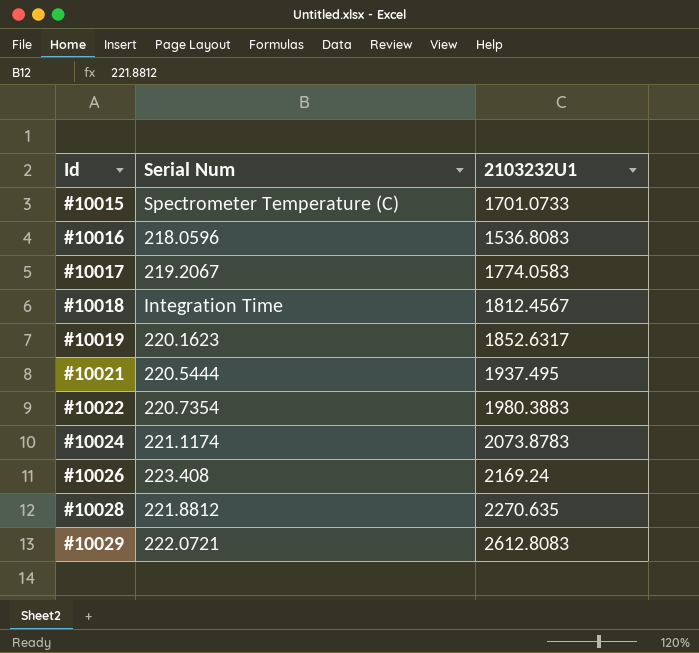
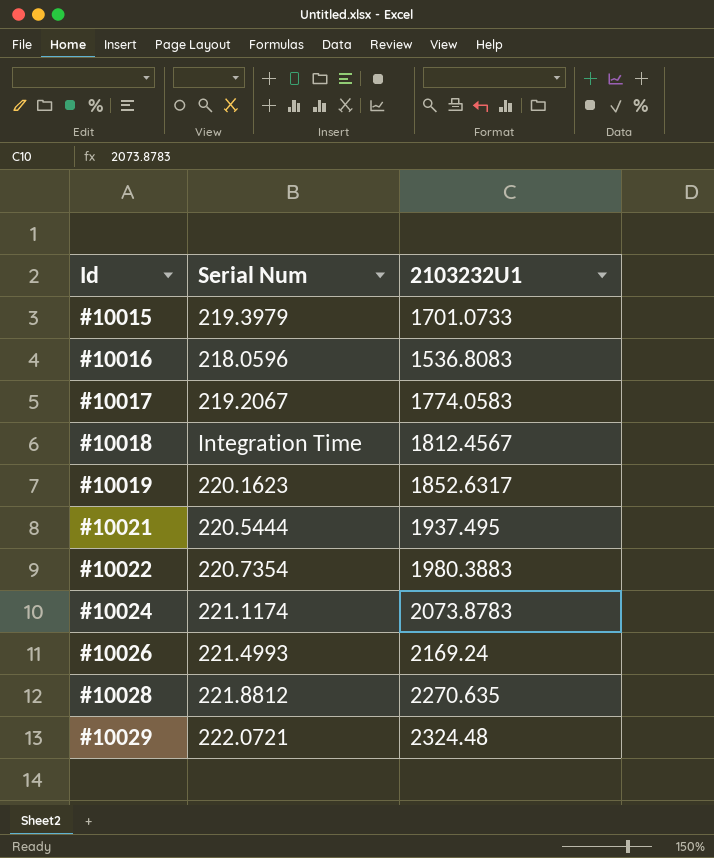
#10015 | Serial Num: Spectrometer Temperature (C) -> 219.3979
#10026 | Serial Num: 223.408 -> 221.4993
#10029 | 2103232U1: 2612.8083 -> 2324.48

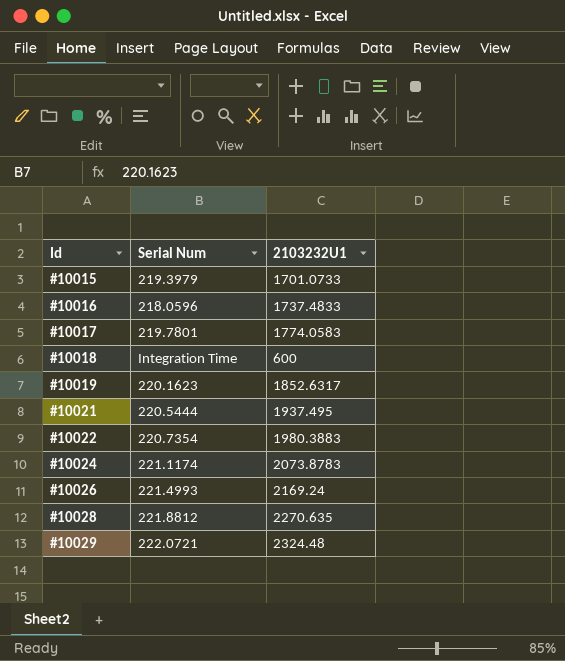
#10016 | 2103232U1: 1536.8083 -> 1737.4833
#10017 | Serial Num: 219.2067 -> 219.7801
#10018 | 2103232U1: 1812.4567 -> 600

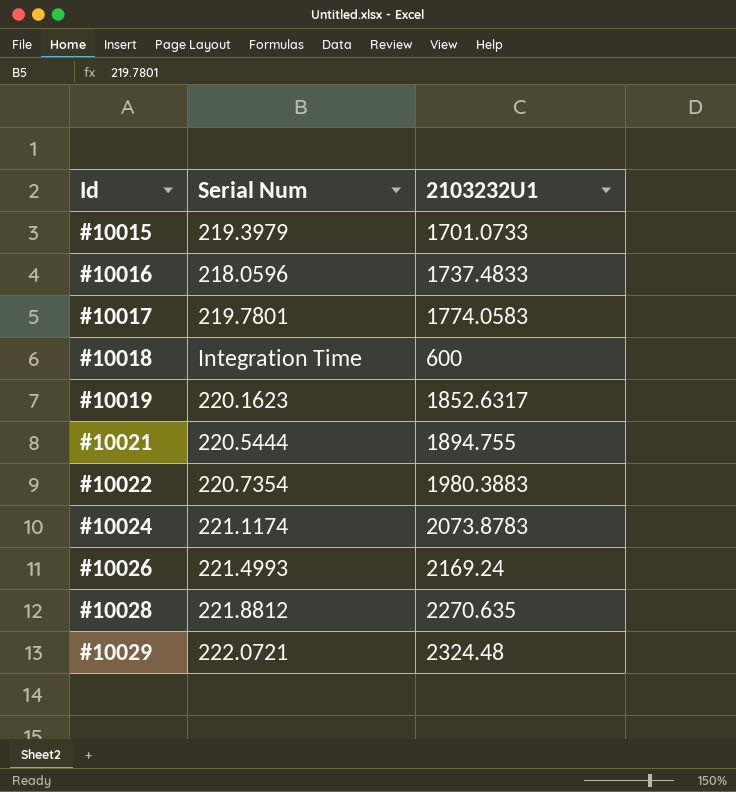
#10021 | 2103232U1: 1937.495 -> 1894.755

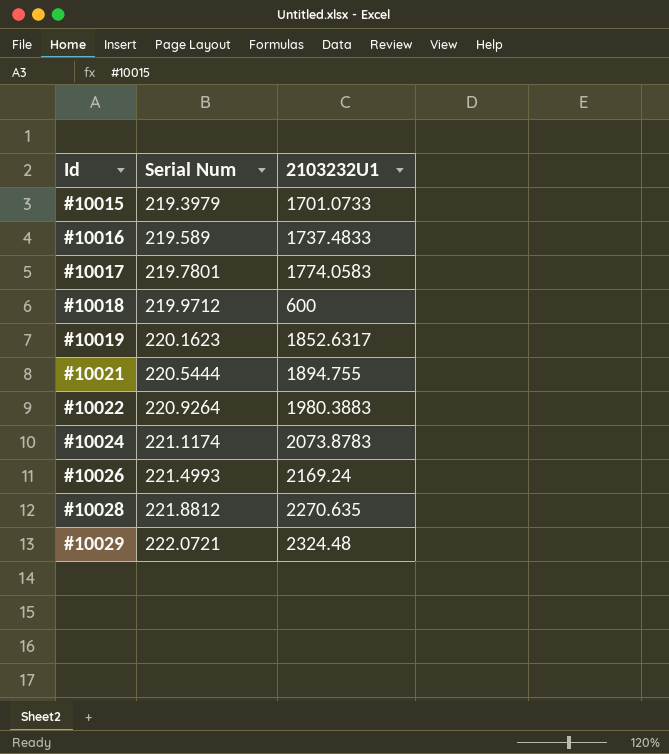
#10016 | Serial Num: 218.0596 -> 219.589
#10018 | Serial Num: Integration Time -> 219.9712
#10022 | Serial Num: 220.7354 -> 220.9264

